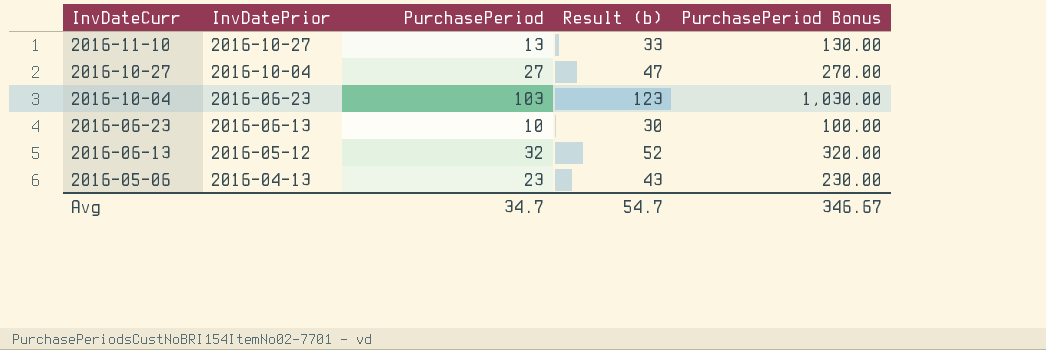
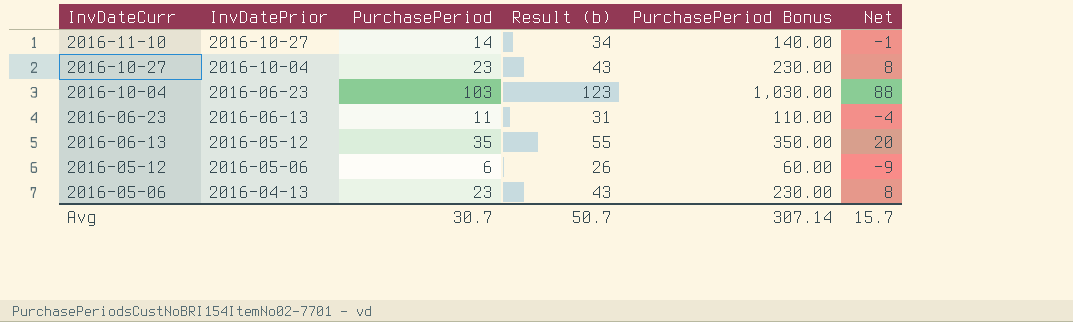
column Net | formula: none -> [PurchasePeriod] - 15
2016-11-10 | PurchasePeriod: 13 -> 14
2016-11-10 | Result (b): 33 -> 34
2016-11-10 | PurchasePeriod Bonus: 130.00 -> 140.00
2016-10-27 | PurchasePeriod: 27 -> 23
2016-10-27 | Result (b): 47 -> 43
2016-10-27 | PurchasePeriod Bonus: 270.00 -> 230.00
2016-06-23 | PurchasePeriod: 10 -> 11
2016-06-23 | Result (b): 30 -> 31
2016-06-23 | PurchasePeriod Bonus: 100.00 -> 110.00
2016-06-13 | PurchasePeriod: 32 -> 35
2016-06-13 | Result (b): 52 -> 55
2016-06-13 | PurchasePeriod Bonus: 320.00 -> 350.00
row 2016-05-12: none -> 2016-05-06 | 6 | 26 | 60.00 | -9
Avg | PurchasePeriod: 34.7 -> 30.7
Avg | Result (b): 54.7 -> 50.7
Avg | PurchasePeriod Bonus: 346.67 -> 307.14

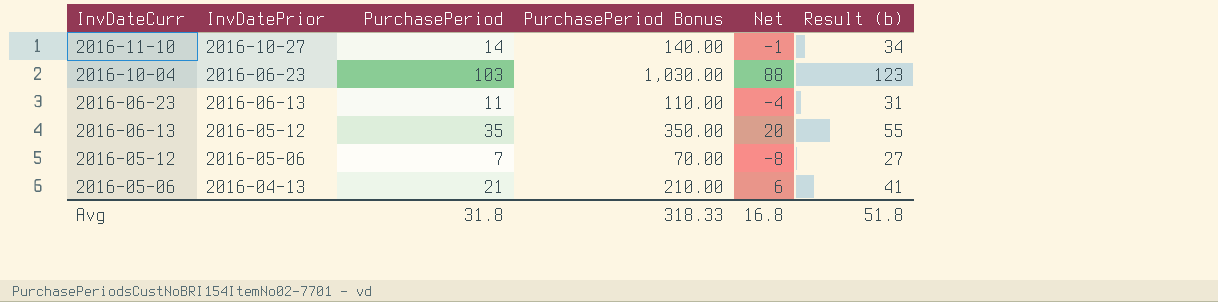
column Result (b) | position: 4 -> 6
row 2016-10-27: 2016-10-04 | 23 | 43 | 230.00 | 8 -> none
2016-05-12 | PurchasePeriod: 6 -> 7
2016-05-12 | PurchasePeriod Bonus: 60.00 -> 70.00
2016-05-12 | Net: -9 -> -8
2016-05-12 | Result (b): 26 -> 27
2016-05-06 | PurchasePeriod: 23 -> 21
2016-05-06 | PurchasePeriod Bonus: 230.00 -> 210.00
2016-05-06 | Net: 8 -> 6
2016-05-06 | Result (b): 43 -> 41
Avg | PurchasePeriod: 30.7 -> 31.8
Avg | PurchasePeriod Bonus: 307.14 -> 318.33
Avg | Net: 15.7 -> 16.8
Avg | Result (b): 50.7 -> 51.8

